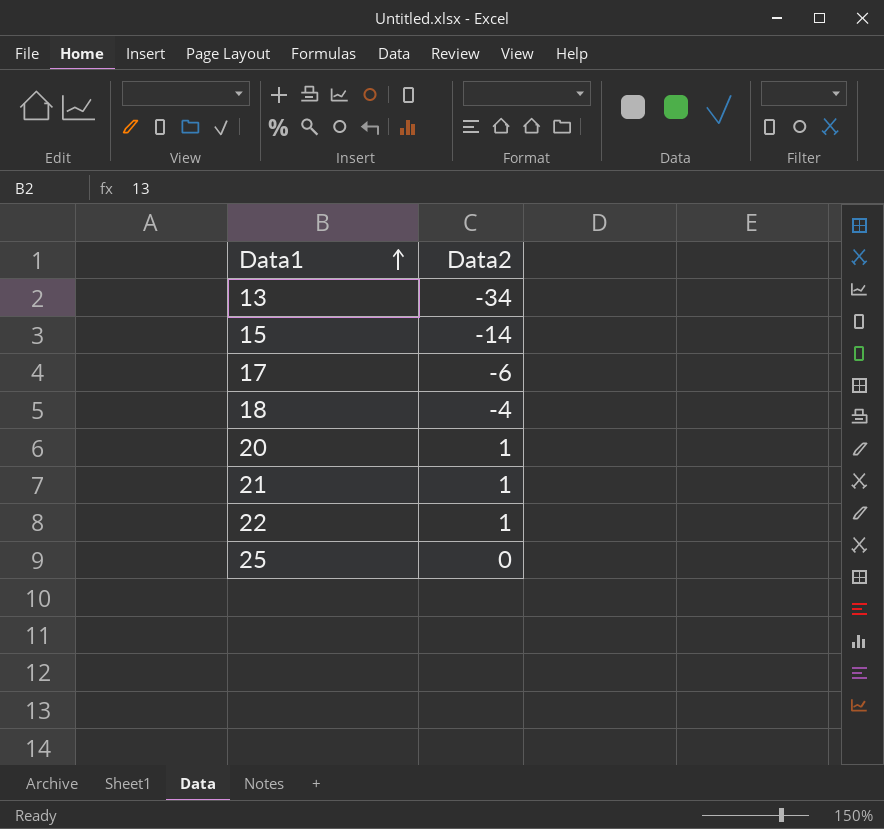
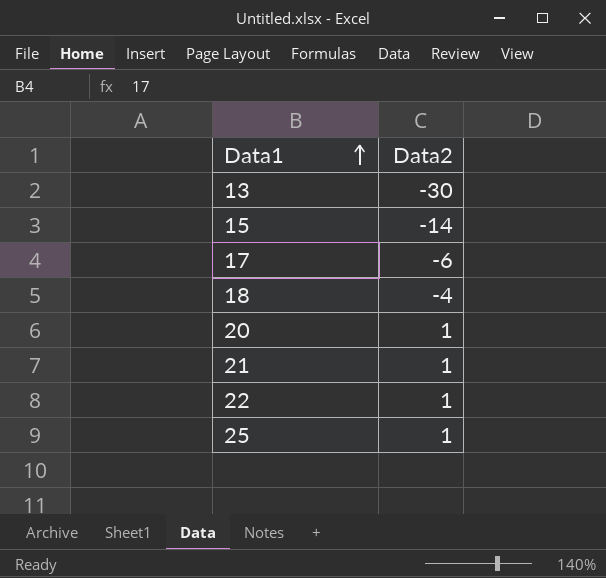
13 | Data2: -34 -> -30
25 | Data2: 0 -> 1

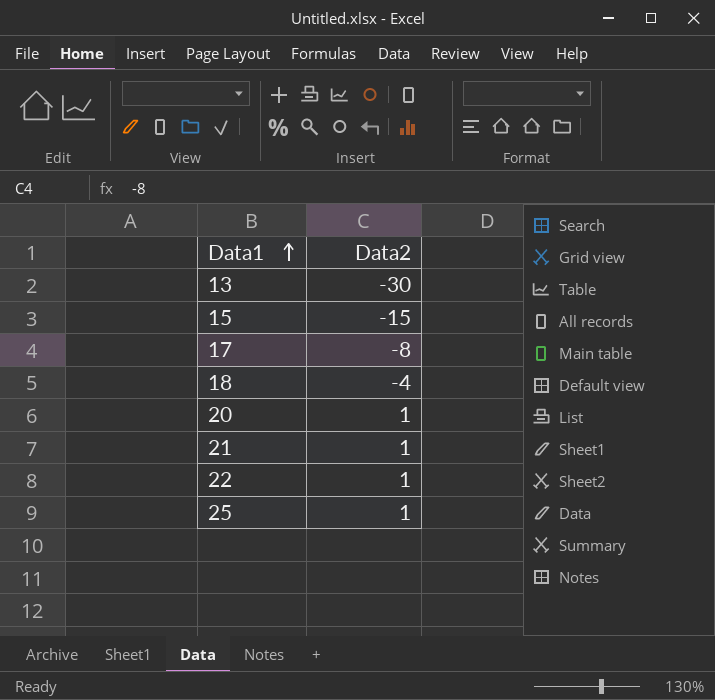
15 | Data2: -14 -> -15
17 | Data2: -6 -> -8

